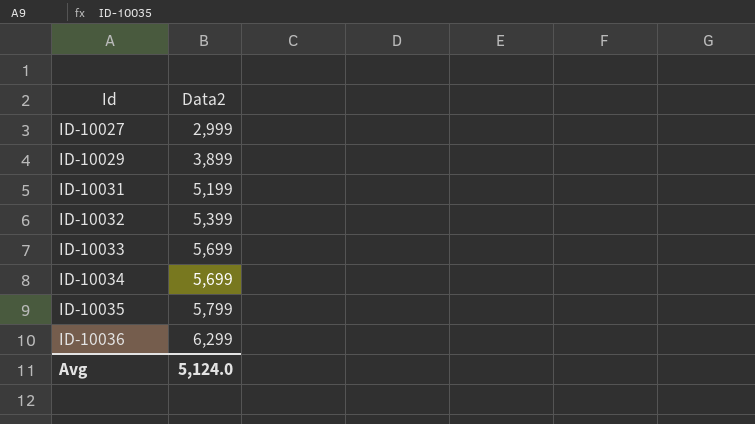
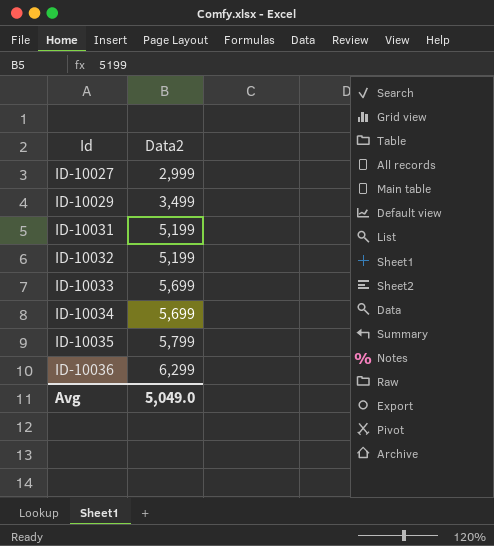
ID-10029 | Data2: 3,899 -> 3,499
ID-10032 | Data2: 5,399 -> 5,199
Avg | Data2: 5,124.0 -> 5,049.0

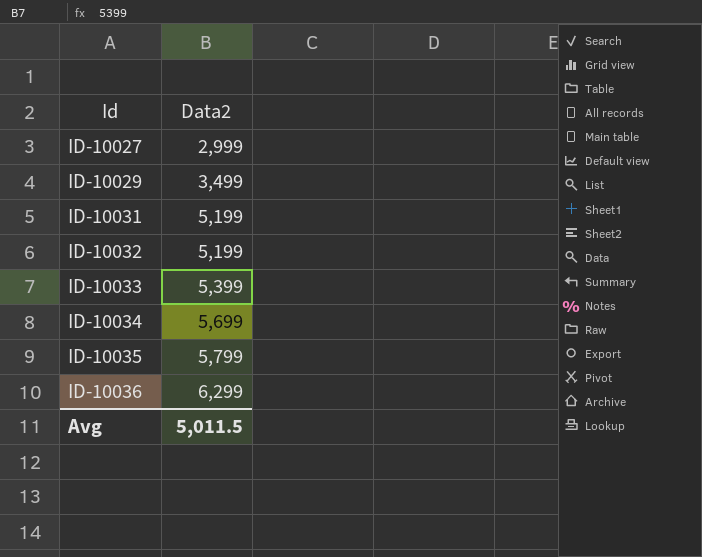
ID-10033 | Data2: 5,699 -> 5,399
Avg | Data2: 5,049.0 -> 5,011.5

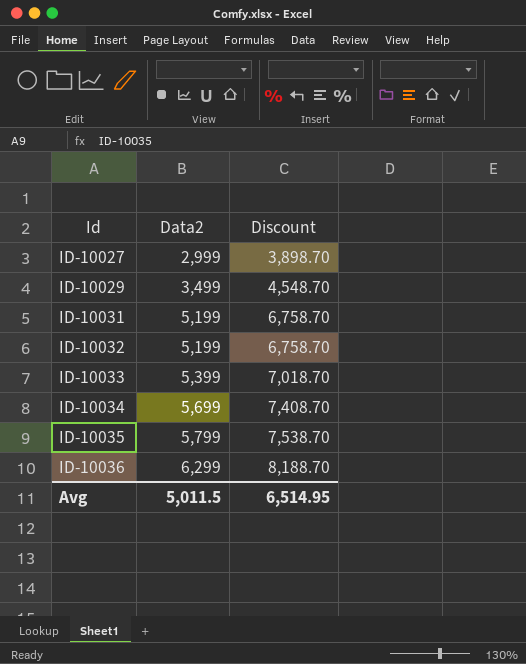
column Discount | formula: none -> [Data2] * 1.3

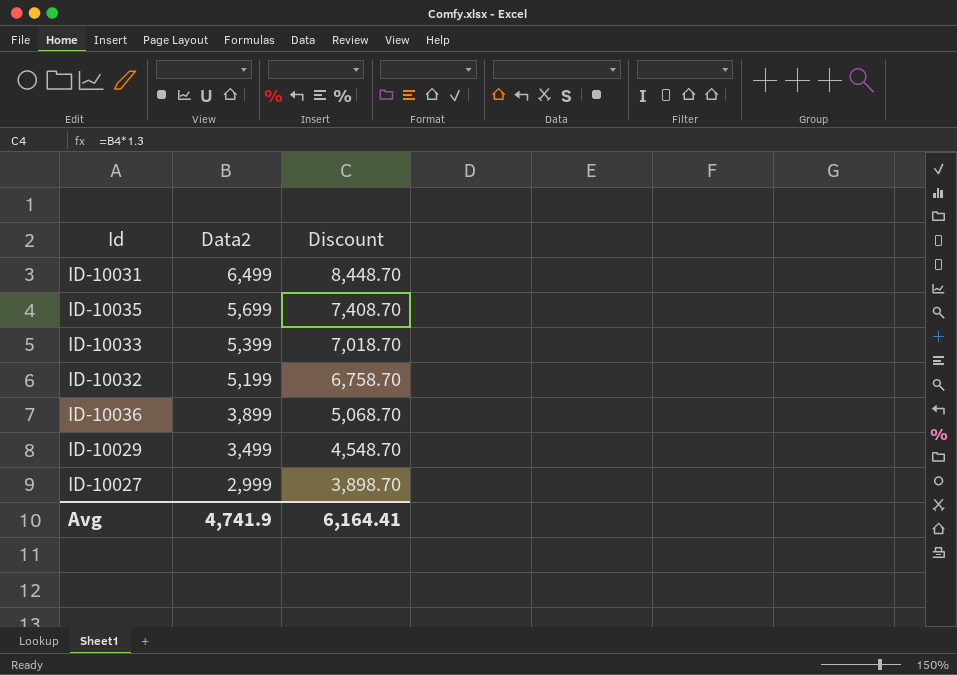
row order: Id ascending -> Data2 descending
row ID-10034: 5,699 | 7,408.70 -> none
ID-10031 | Data2: 5,199 -> 6,499
ID-10031 | Discount: 6,758.70 -> 8,448.70
ID-10035 | Data2: 5,799 -> 5,699
ID-10035 | Discount: 7,538.70 -> 7,408.70
ID-10036 | Data2: 6,299 -> 3,899
ID-10036 | Discount: 8,188.70 -> 5,068.70
Avg | Data2: 5,011.5 -> 4,741.9
Avg | Discount: 6,514.95 -> 6,164.41

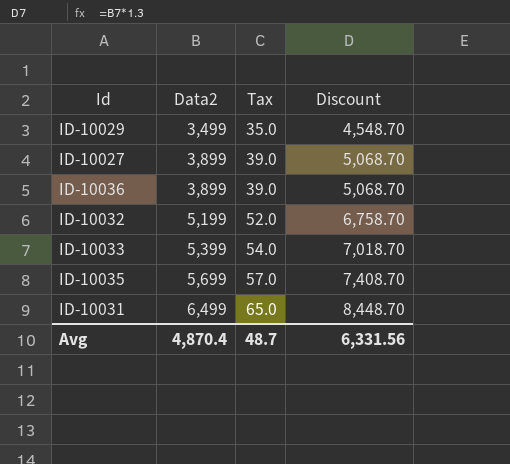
row order: Data2 descending -> Data2 ascending
column Tax | formula: none -> [Data2] * 0.01
ID-10027 | Data2: 2,999 -> 3,899
ID-10027 | Discount: 3,898.70 -> 5,068.70
Avg | Data2: 4,741.9 -> 4,870.4
Avg | Discount: 6,164.41 -> 6,331.56

